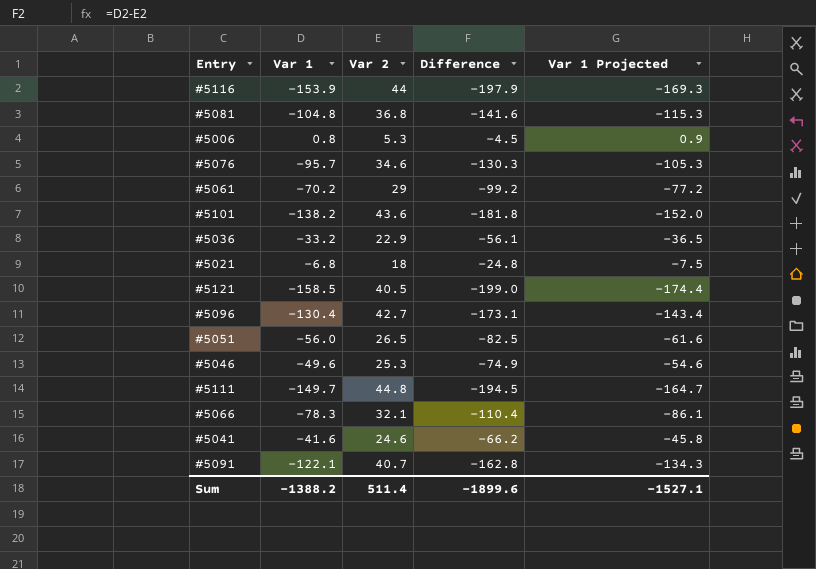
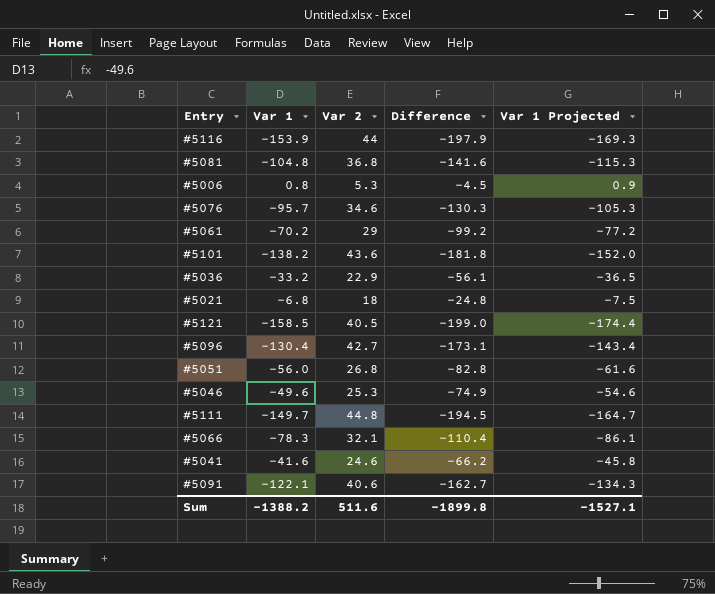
#5051 | Var 2: 26.5 -> 26.8
#5051 | Difference: -82.5 -> -82.8
#5091 | Var 2: 40.7 -> 40.6
#5091 | Difference: -162.8 -> -162.7
Sum | Var 2: 511.4 -> 511.6
Sum | Difference: -1899.6 -> -1899.8

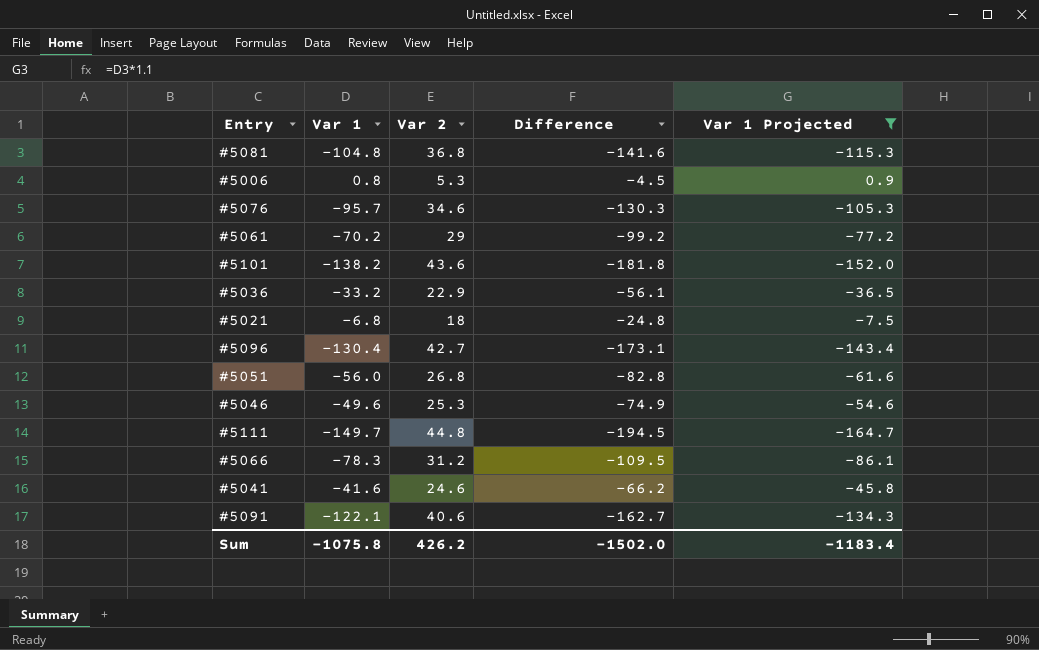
filter: none -> Var 1 Projected >= -164.7
#5066 | Var 2: 32.1 -> 31.2
#5066 | Difference: -110.4 -> -109.5
Sum | Var 1: -1388.2 -> -1075.8
Sum | Var 2: 511.6 -> 426.2
Sum | Difference: -1899.8 -> -1502.0
Sum | Var 1 Projected: -1527.1 -> -1183.4

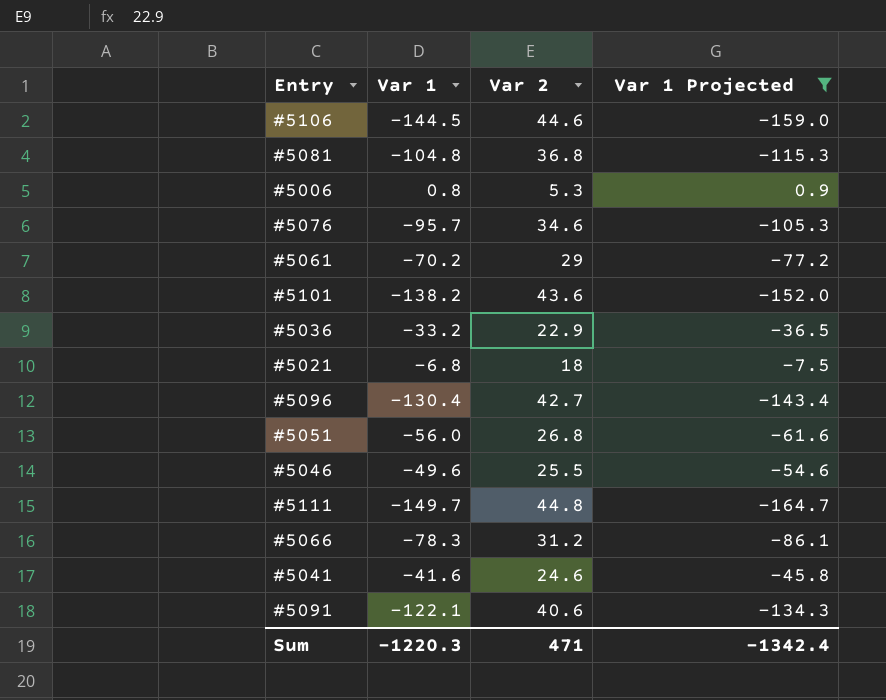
column Difference | formula: [Var 1] - [Var 2] -> none
row #5106: none -> -144.5 | 44.6 | -159.0
#5046 | Var 2: 25.3 -> 25.5
Sum | Var 1: -1075.8 -> -1220.3
Sum | Var 2: 426.2 -> 471
Sum | Var 1 Projected: -1183.4 -> -1342.4

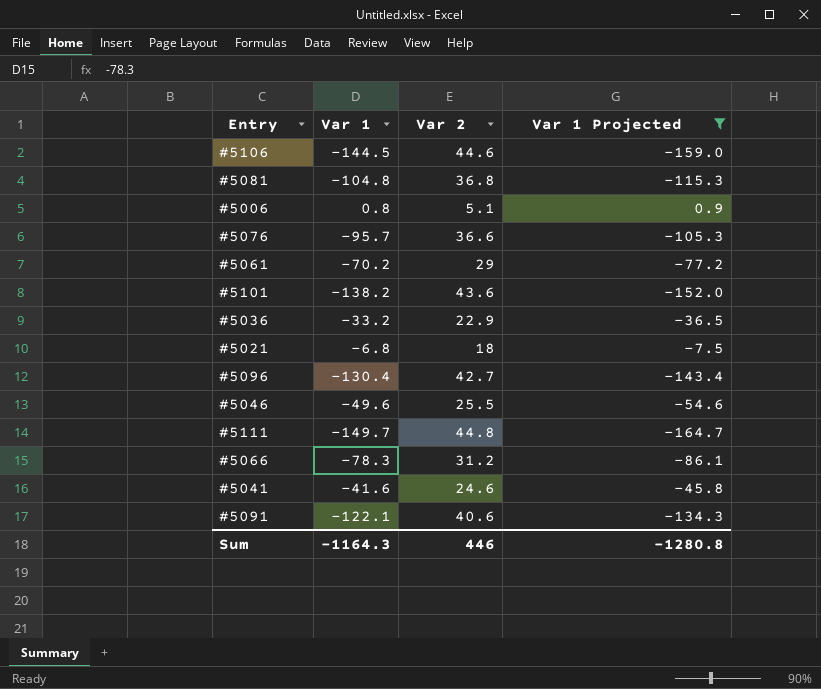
row #5051: -56.0 | 26.8 | -61.6 -> none
#5006 | Var 2: 5.3 -> 5.1
#5076 | Var 2: 34.6 -> 36.6
Sum | Var 1: -1220.3 -> -1164.3
Sum | Var 2: 471 -> 446
Sum | Var 1 Projected: -1342.4 -> -1280.8

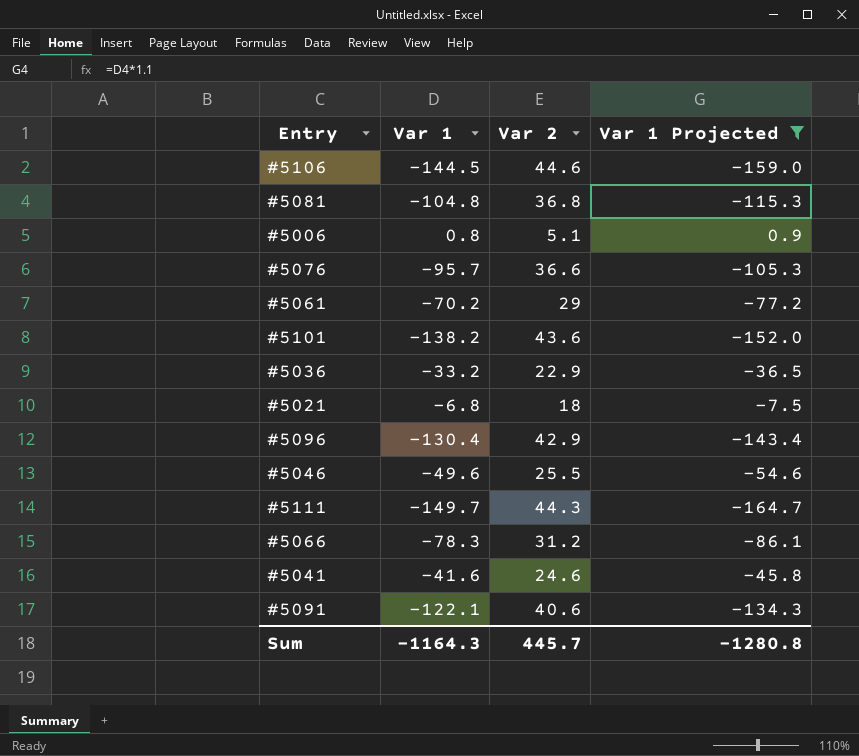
#5096 | Var 2: 42.7 -> 42.9
#5111 | Var 2: 44.8 -> 44.3
Sum | Var 2: 446 -> 445.7

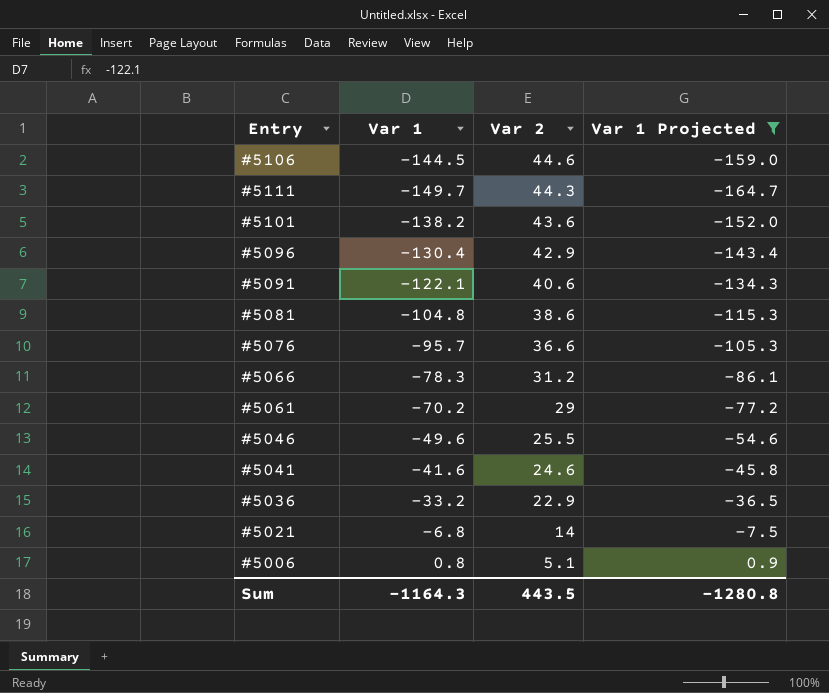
row order: none -> Var 2 descending
#5081 | Var 2: 36.8 -> 38.6
#5021 | Var 2: 18 -> 14
Sum | Var 2: 445.7 -> 443.5

